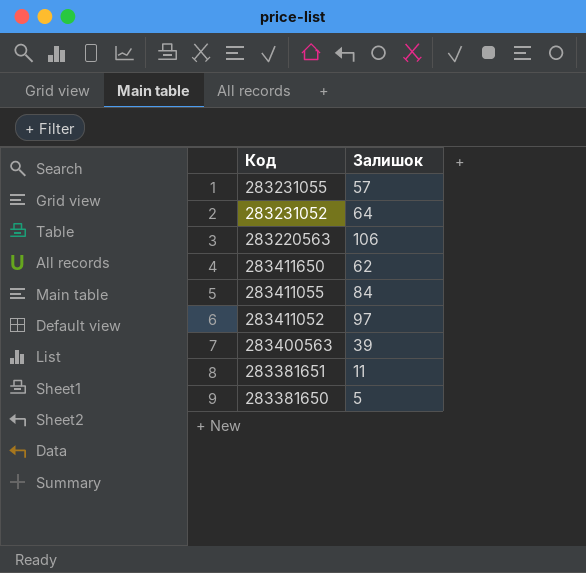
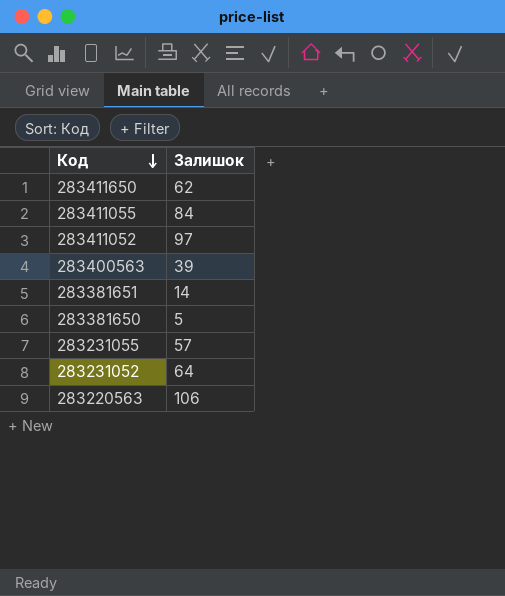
row order: none -> Код descending
283381651 | Залишок: 11 -> 14

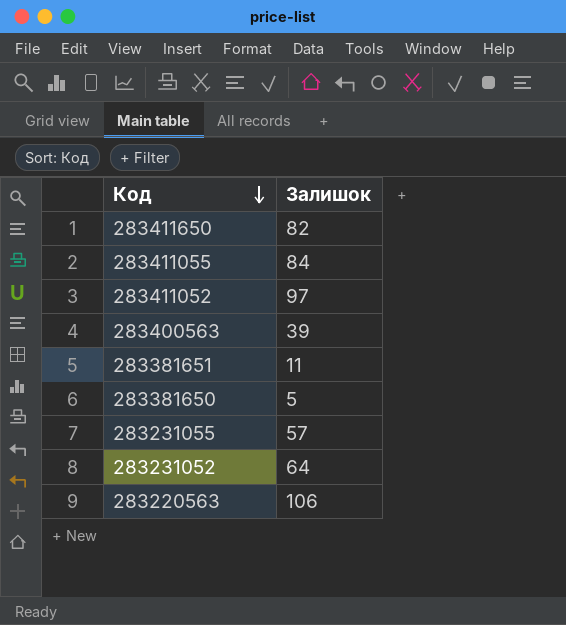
283411650 | Залишок: 62 -> 82
283381651 | Залишок: 14 -> 11

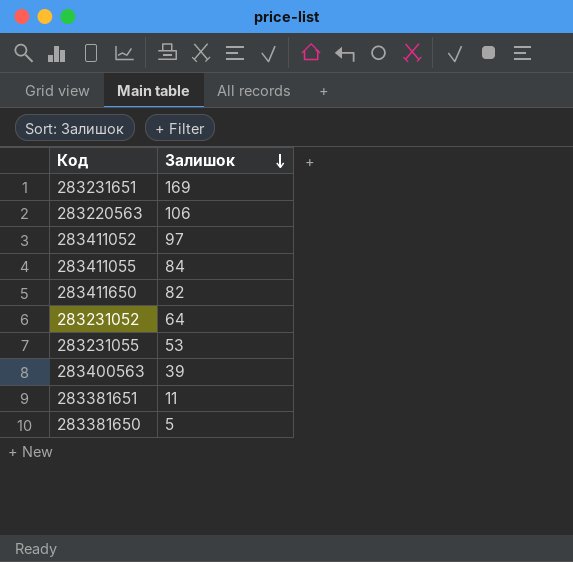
row order: Код descending -> Залишок descending
row 283231651: none -> 169
283231055 | Залишок: 57 -> 53

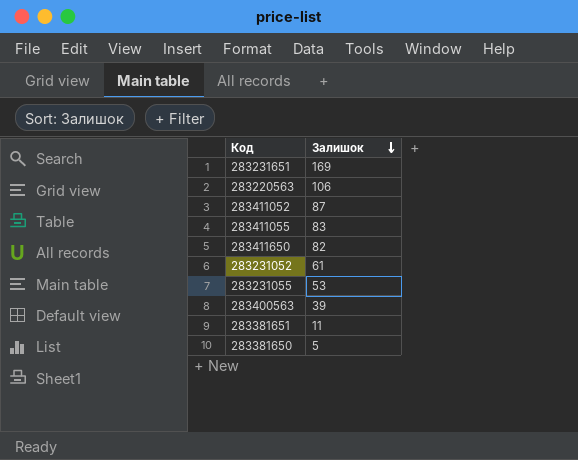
283411052 | Залишок: 97 -> 87
283411055 | Залишок: 84 -> 83
283231052 | Залишок: 64 -> 61

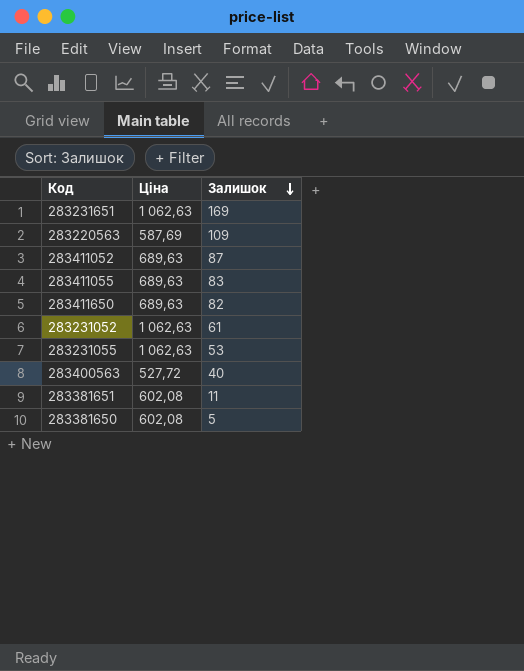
column Ціна | position: none -> 2
283220563 | Залишок: 106 -> 109
283400563 | Залишок: 39 -> 40

